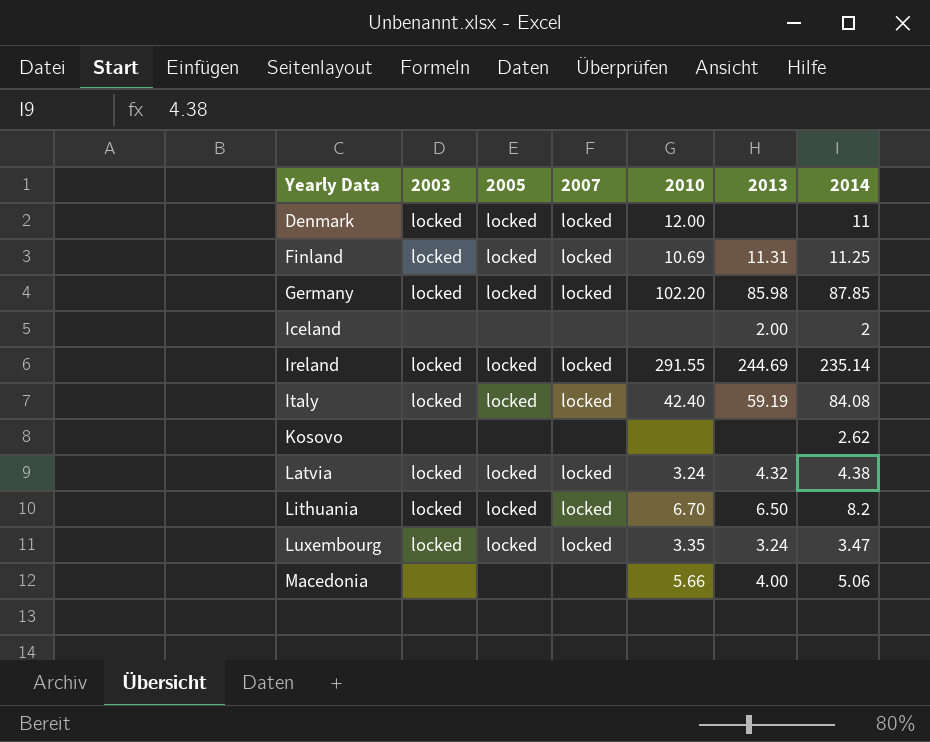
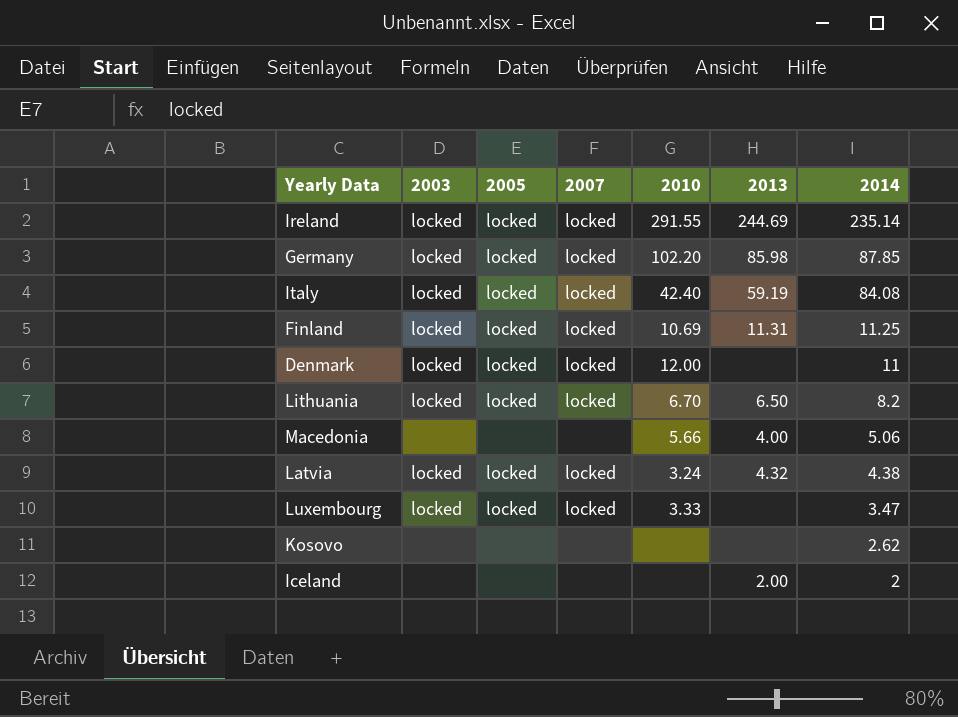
row order: Yearly Data ascending -> 2014 descending
Luxembourg | 2010: 3.35 -> 3.33
Luxembourg | 2013: 3.24 -> none

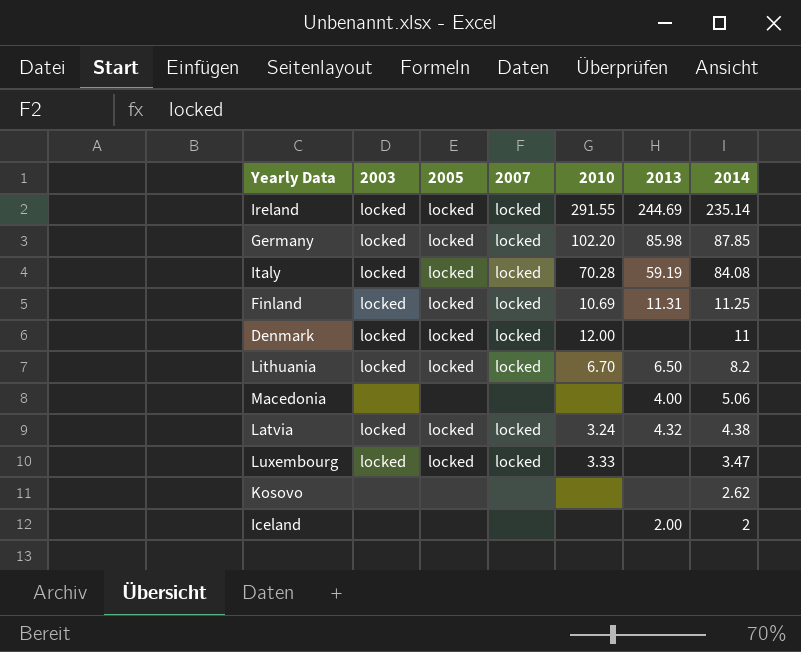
Italy | 2010: 42.40 -> 70.28
Macedonia | 2010: 5.66 -> none

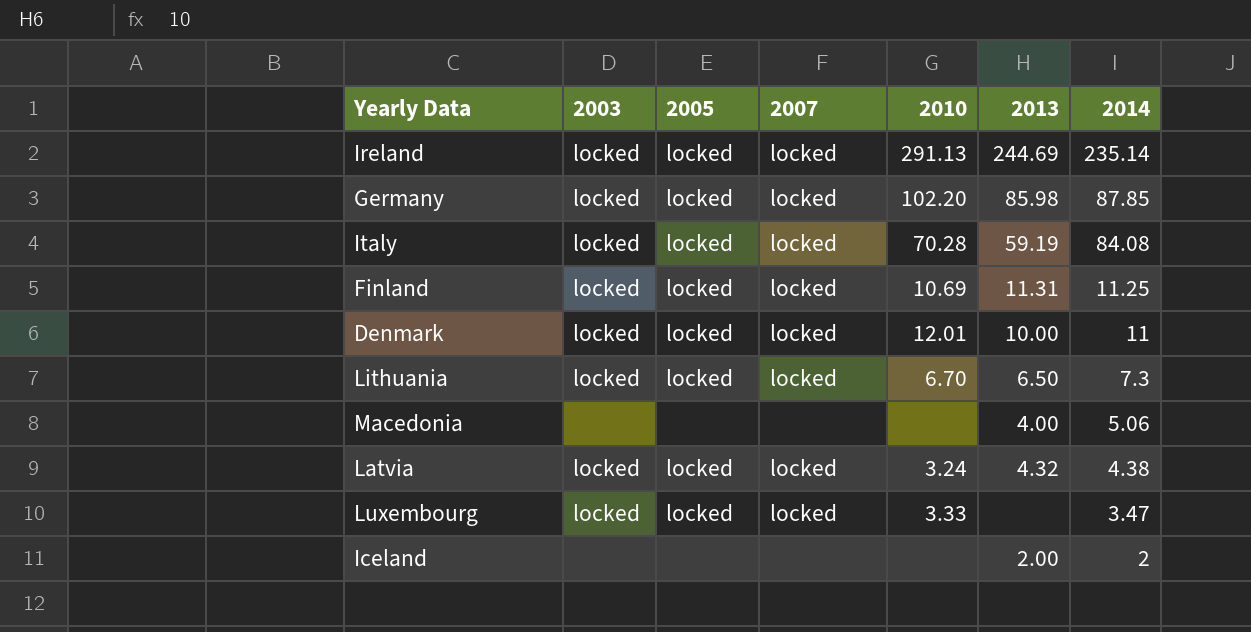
row Kosovo: none | none | none | none | none | 2.62 -> none
Ireland | 2010: 291.55 -> 291.13
Denmark | 2010: 12.00 -> 12.01
Denmark | 2013: none -> 10.00
Lithuania | 2014: 8.2 -> 7.3

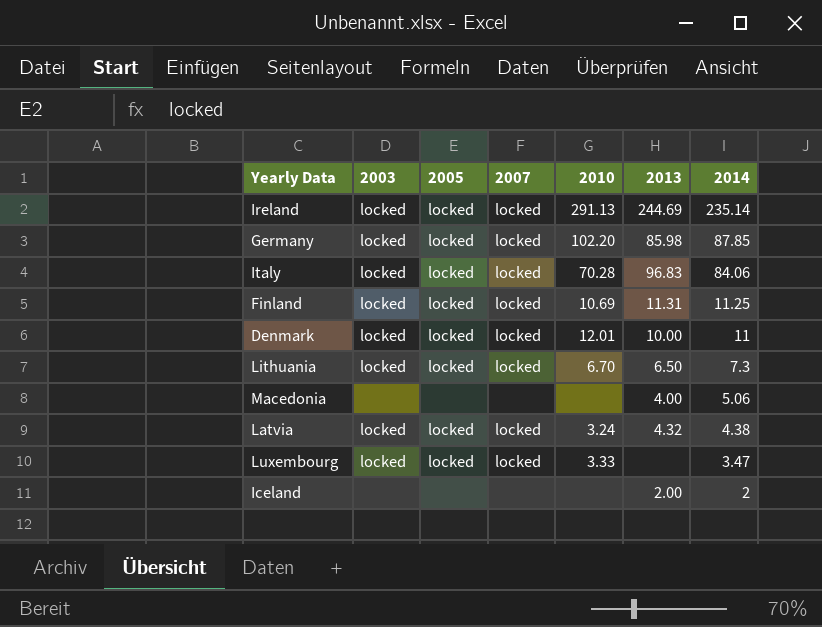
Italy | 2013: 59.19 -> 96.83
Italy | 2014: 84.08 -> 84.06

